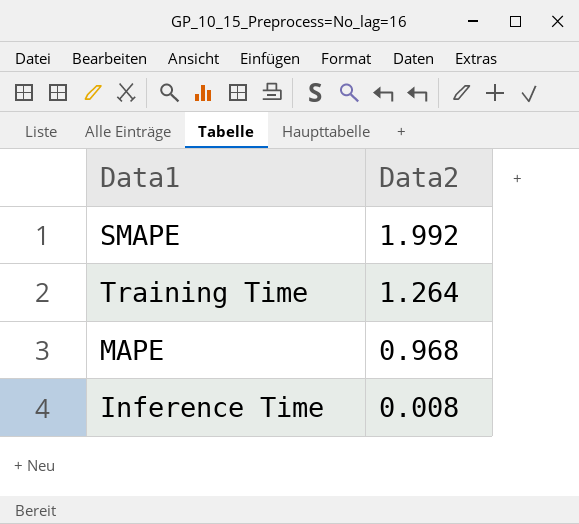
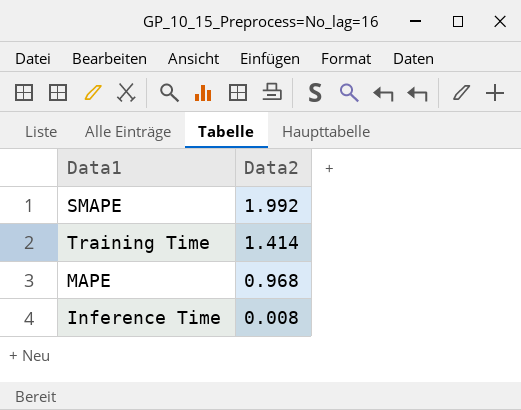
Training Time | Data2: 1.264 -> 1.414

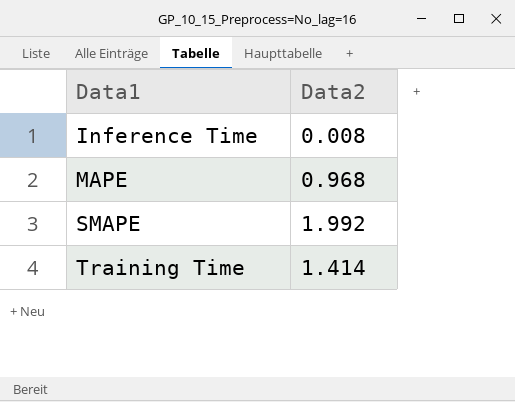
row order: Data2 descending -> Data1 ascending

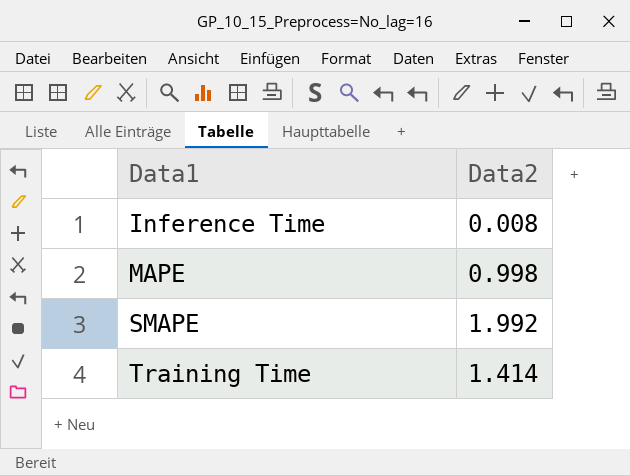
MAPE | Data2: 0.968 -> 0.998

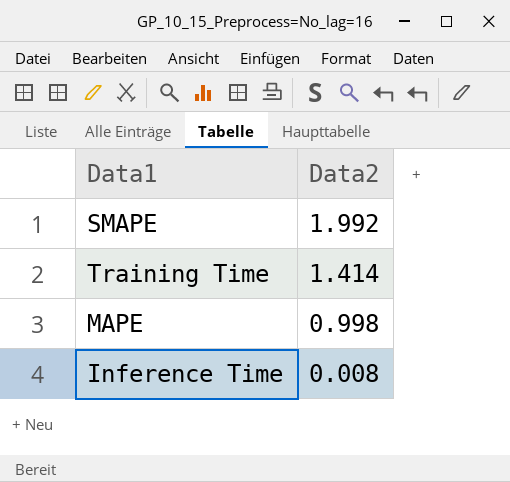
row order: Data1 ascending -> Data2 descending

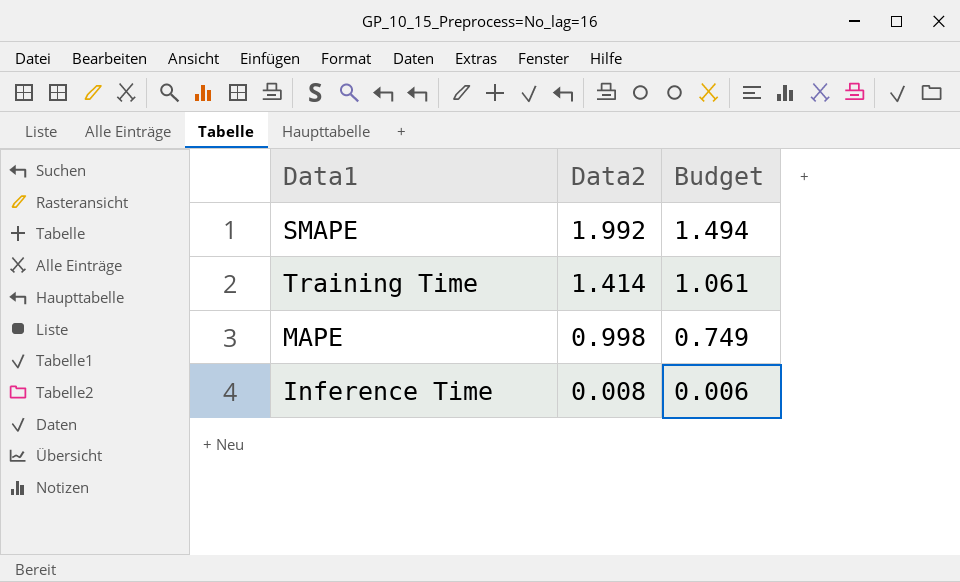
column Budget | formula: none -> [Data2] * 0.75

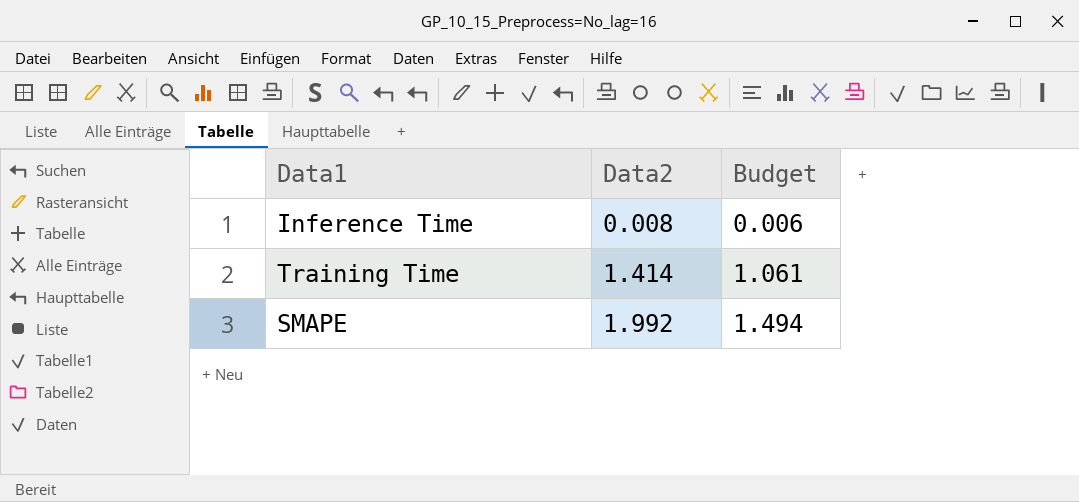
row order: Data2 descending -> Data2 ascending
row MAPE: 0.998 | 0.749 -> none

